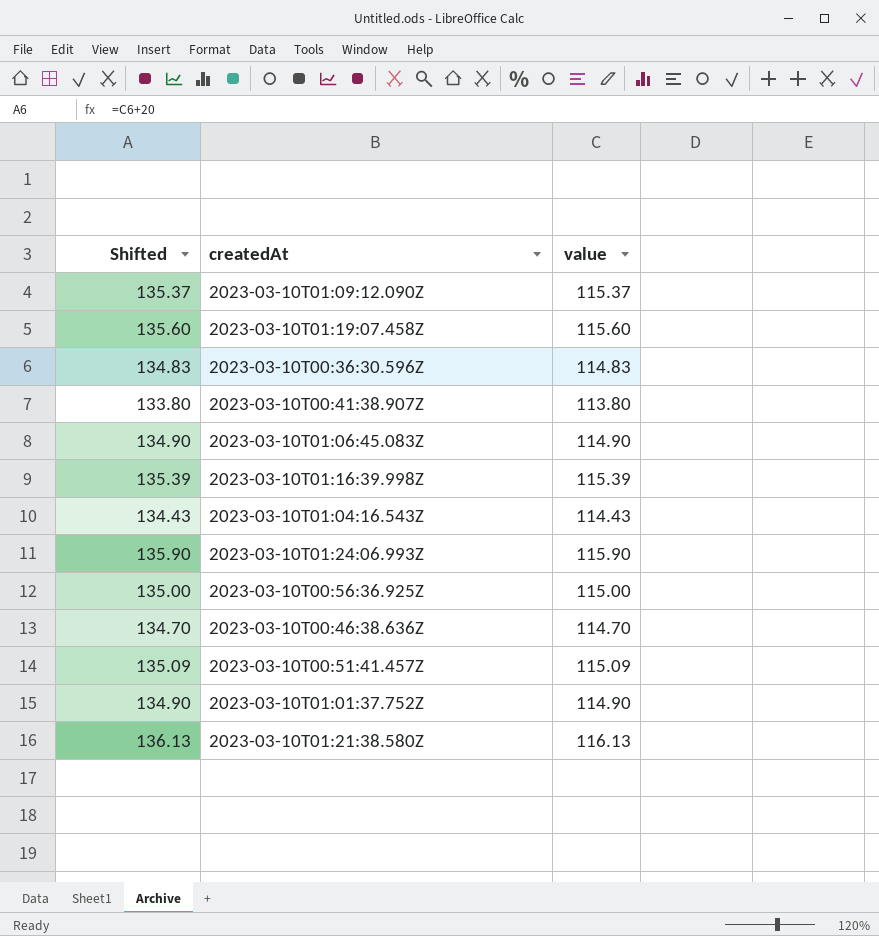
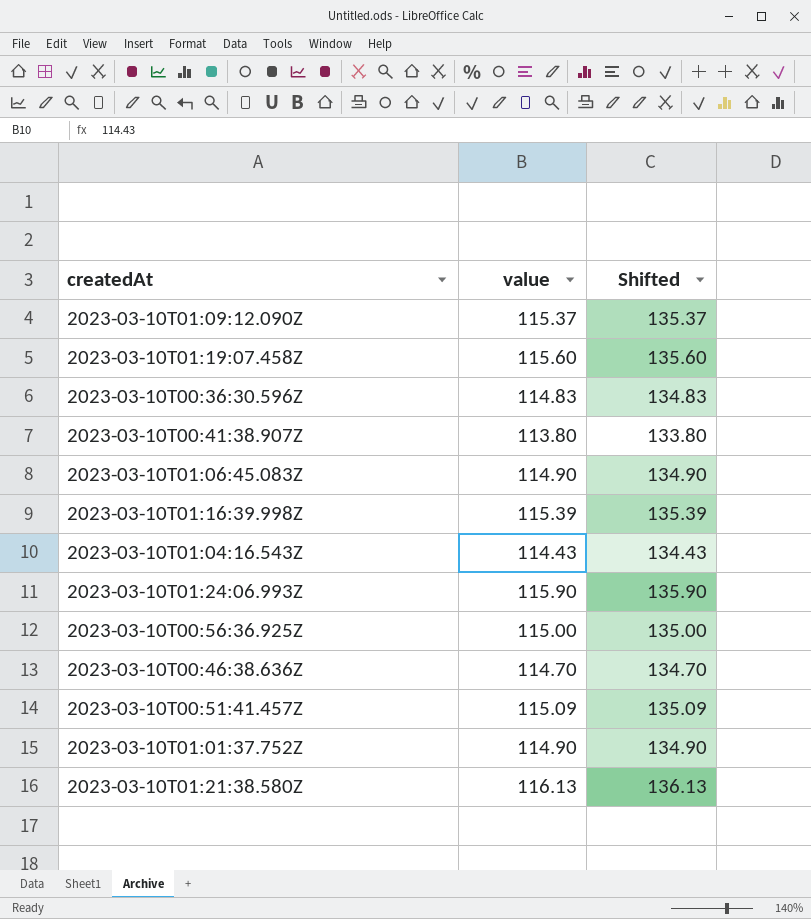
column Shifted | position: 1 -> 3

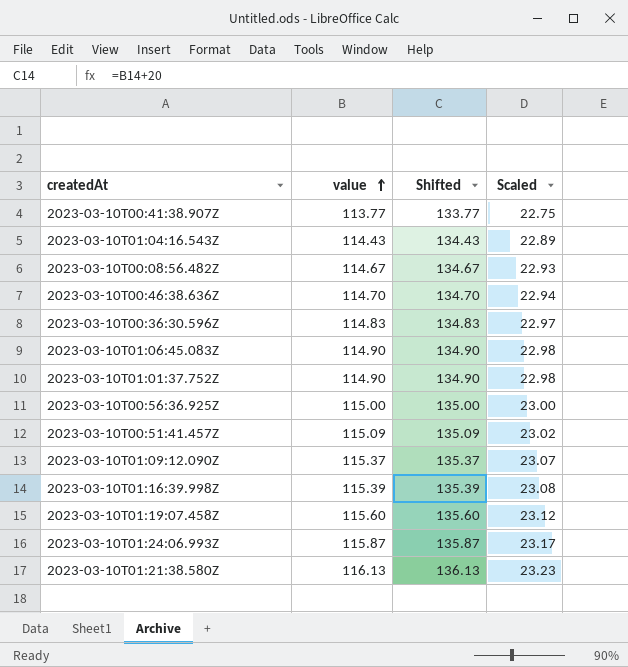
row order: none -> value ascending
column Scaled | formula: none -> [value] * 0.2
2023-03-10T00:41:38.907Z | value: 113.80 -> 113.77
2023-03-10T00:41:38.907Z | Shifted: 133.80 -> 133.77
row 2023-03-10T00:08:56.482Z: none -> 114.67 | 134.67 | 22.93
2023-03-10T01:24:06.993Z | value: 115.90 -> 115.87
2023-03-10T01:24:06.993Z | Shifted: 135.90 -> 135.87

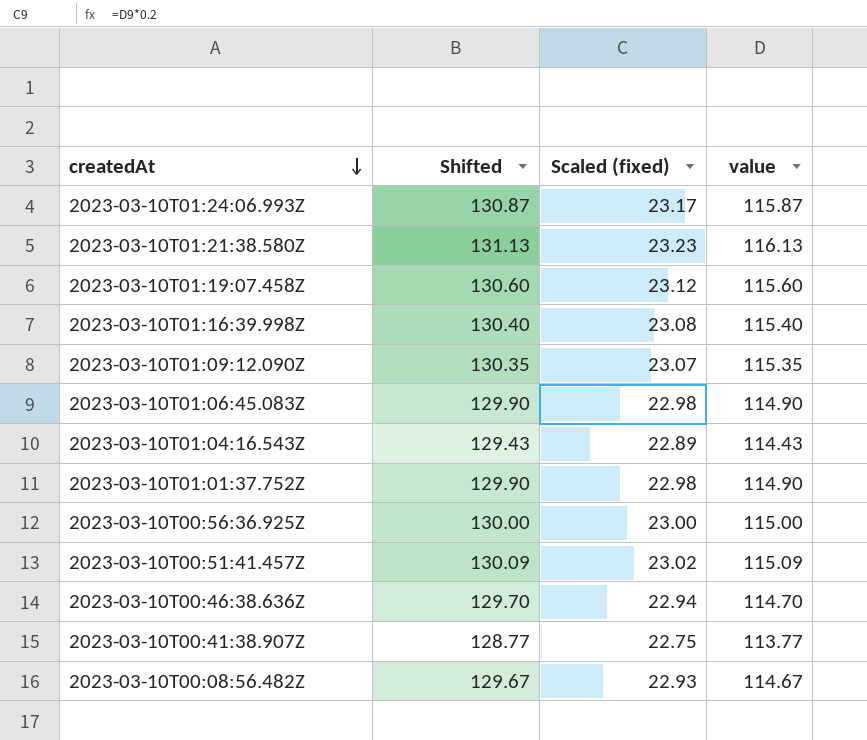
row order: value ascending -> createdAt descending
column Shifted | formula: [value] + 20 -> [value] + 15
column name: Scaled -> Scaled (fixed)
column value | position: 2 -> 4
row 2023-03-10T00:36:30.596Z: 114.83 | 134.83 | 22.97 -> none
2023-03-10T01:16:39.998Z | value: 115.39 -> 115.40
2023-03-10T01:09:12.090Z | value: 115.37 -> 115.35

